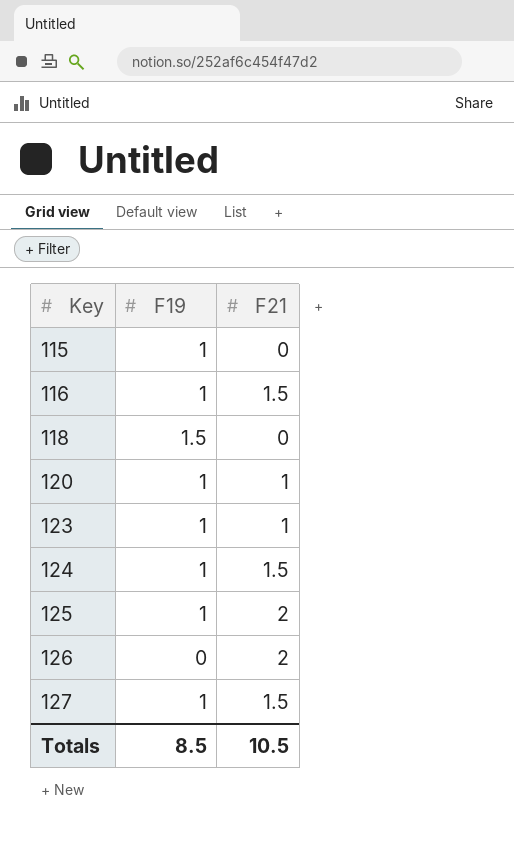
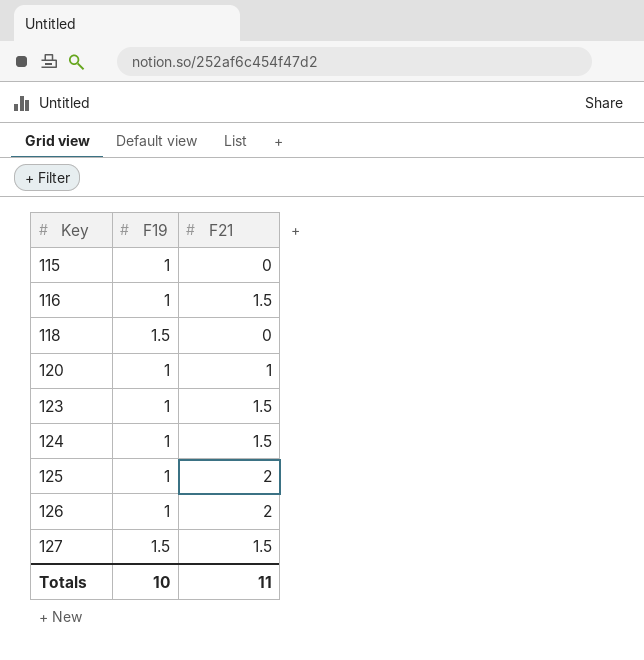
123 | F21: 1 -> 1.5
126 | F19: 0 -> 1
127 | F19: 1 -> 1.5
Totals | F19: 8.5 -> 10
Totals | F21: 10.5 -> 11

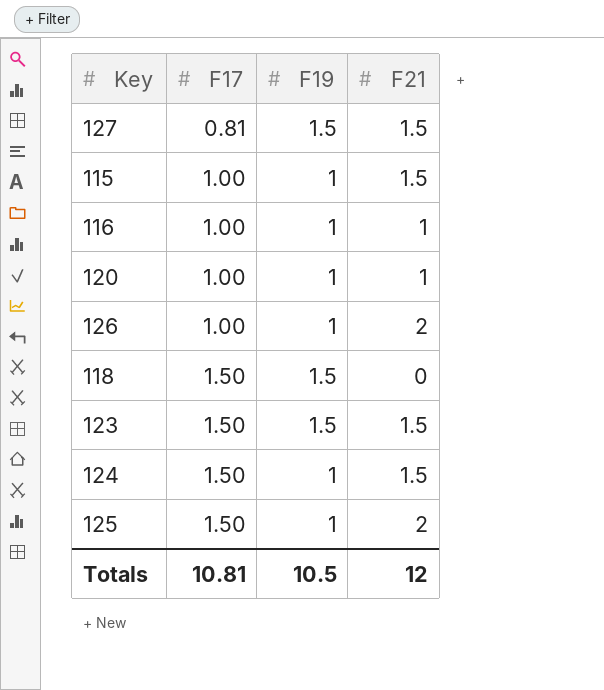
row order: Key ascending -> F17 ascending
column F17 | position: none -> 2
115 | F21: 0 -> 1.5
116 | F21: 1.5 -> 1
123 | F19: 1 -> 1.5
Totals | F19: 10 -> 10.5
Totals | F21: 11 -> 12

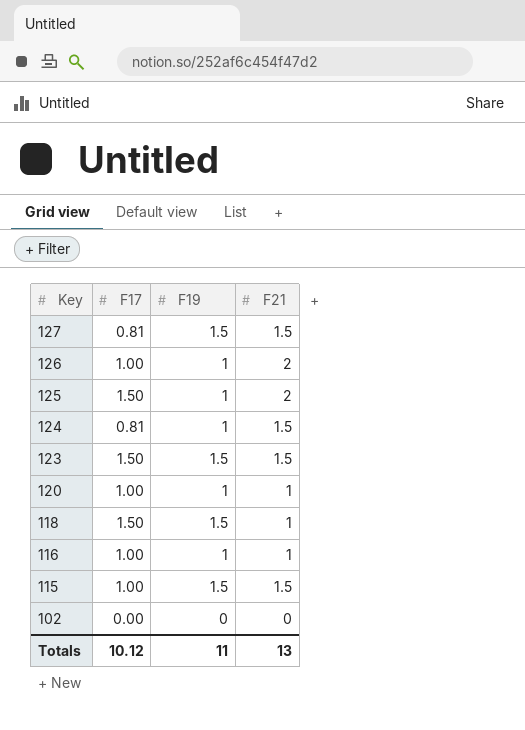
row order: F17 ascending -> Key descending
124 | F17: 1.50 -> 0.81
118 | F21: 0 -> 1
115 | F19: 1 -> 1.5
row 102: none -> 0.00 | 0 | 0
Totals | F17: 10.81 -> 10.12
Totals | F19: 10.5 -> 11
Totals | F21: 12 -> 13

